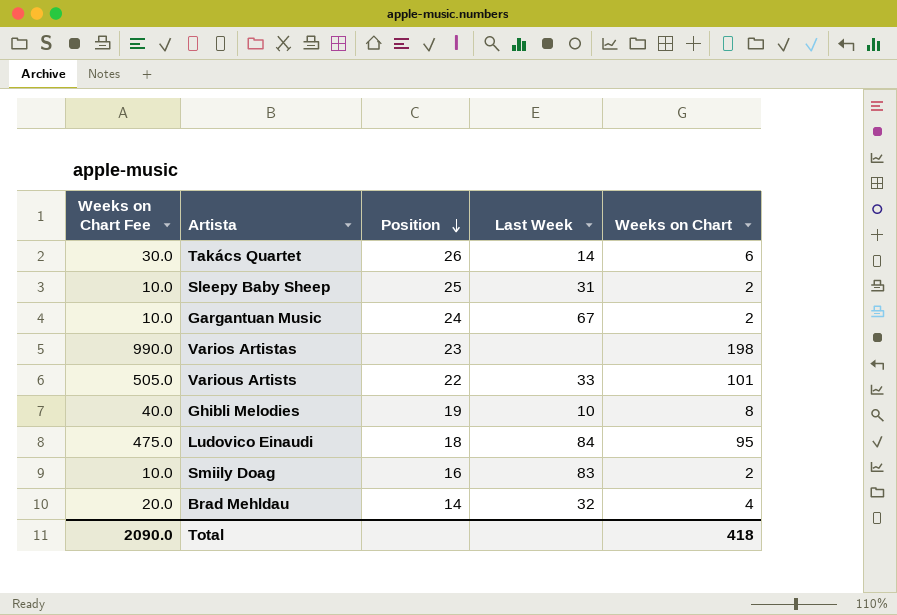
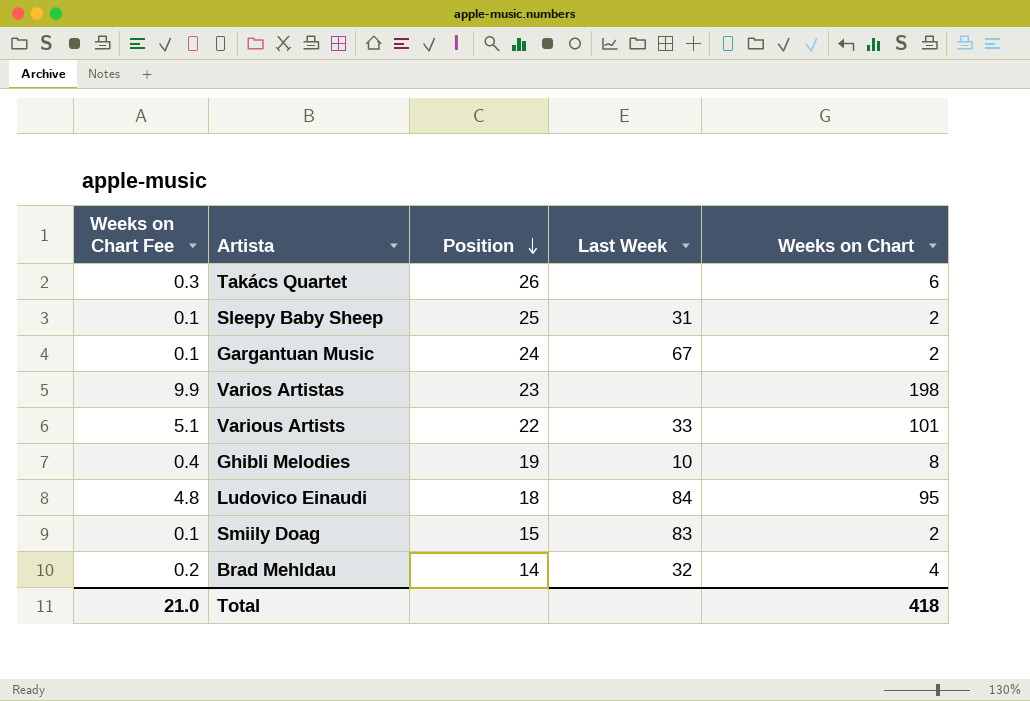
column Weeks on Chart Fee | formula: [Weeks on Chart] * 5 -> [Weeks on Chart] * 0.05
Takács Quartet | Last Week: 14 -> none
Smiily Doag | Position: 16 -> 15
Total | Weeks on Chart Fee: 2090.0 -> 21.0

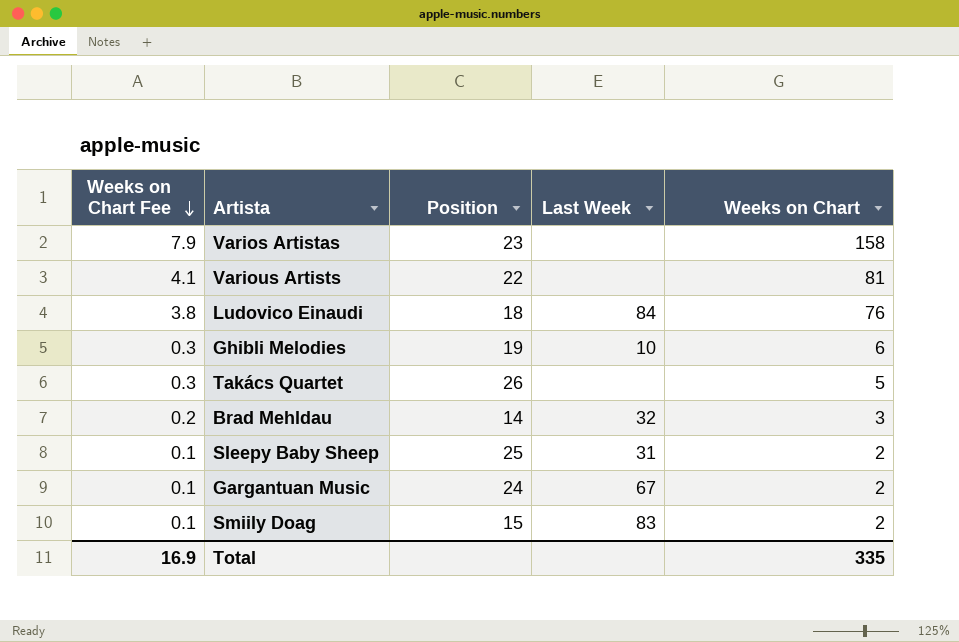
row order: Position descending -> Weeks on Chart Fee descending
Varios Artistas | Weeks on Chart Fee: 9.9 -> 7.9
Varios Artistas | Weeks on Chart: 198 -> 158
Various Artists | Weeks on Chart Fee: 5.1 -> 4.1
Various Artists | Last Week: 33 -> none
Various Artists | Weeks on Chart: 101 -> 81
Ludovico Einaudi | Weeks on Chart Fee: 4.8 -> 3.8
Ludovico Einaudi | Weeks on Chart: 95 -> 76
Ghibli Melodies | Weeks on Chart Fee: 0.4 -> 0.3
Ghibli Melodies | Weeks on Chart: 8 -> 6
Takács Quartet | Weeks on Chart: 6 -> 5
Brad Mehldau | Weeks on Chart: 4 -> 3
Total | Weeks on Chart Fee: 21.0 -> 16.9
Total | Weeks on Chart: 418 -> 335

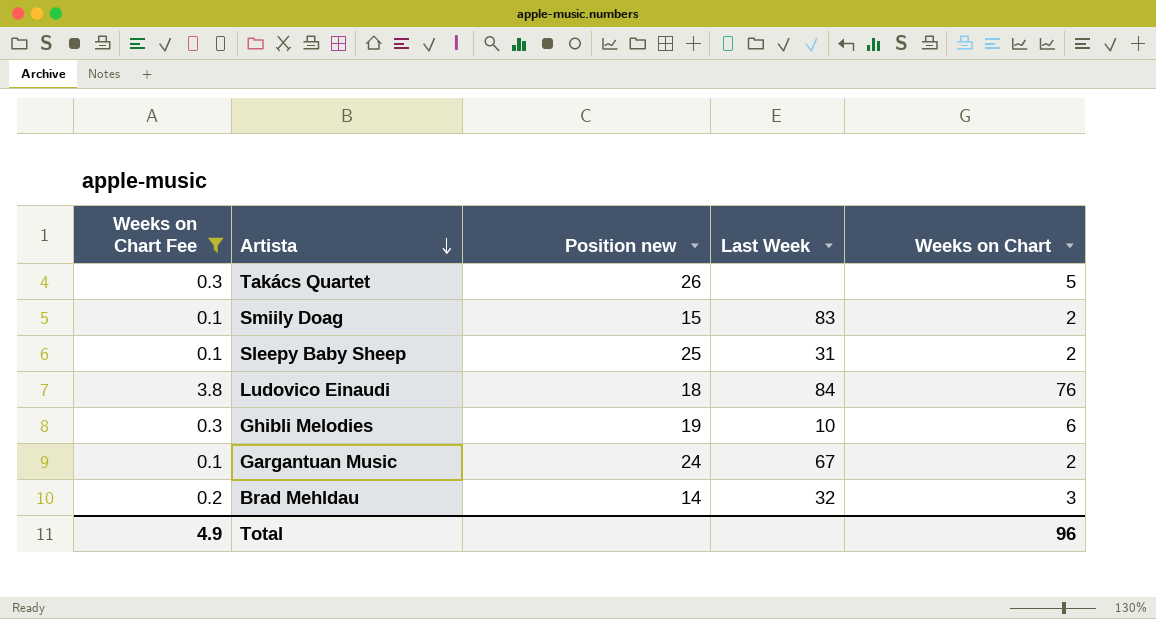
filter: none -> Weeks on Chart Fee <= 3.8
row order: Weeks on Chart Fee descending -> Artista descending
column name: Position -> Position new
Total | Weeks on Chart Fee: 16.9 -> 4.9
Total | Weeks on Chart: 335 -> 96

